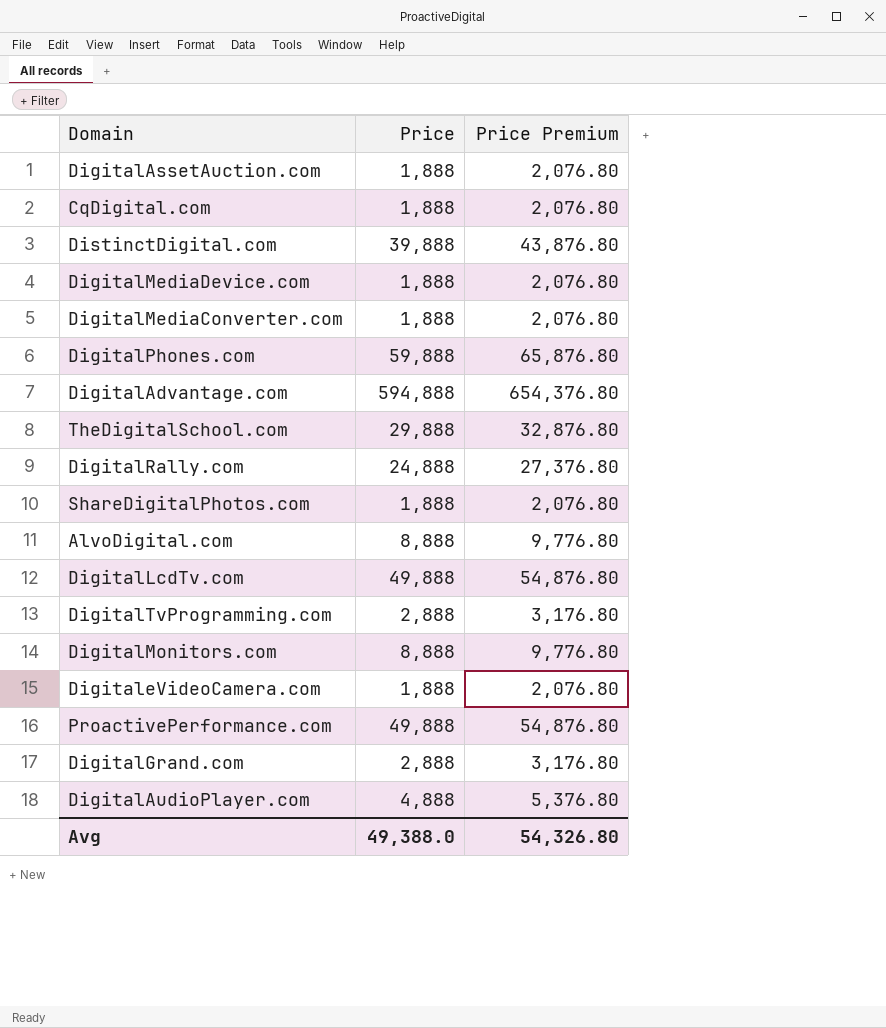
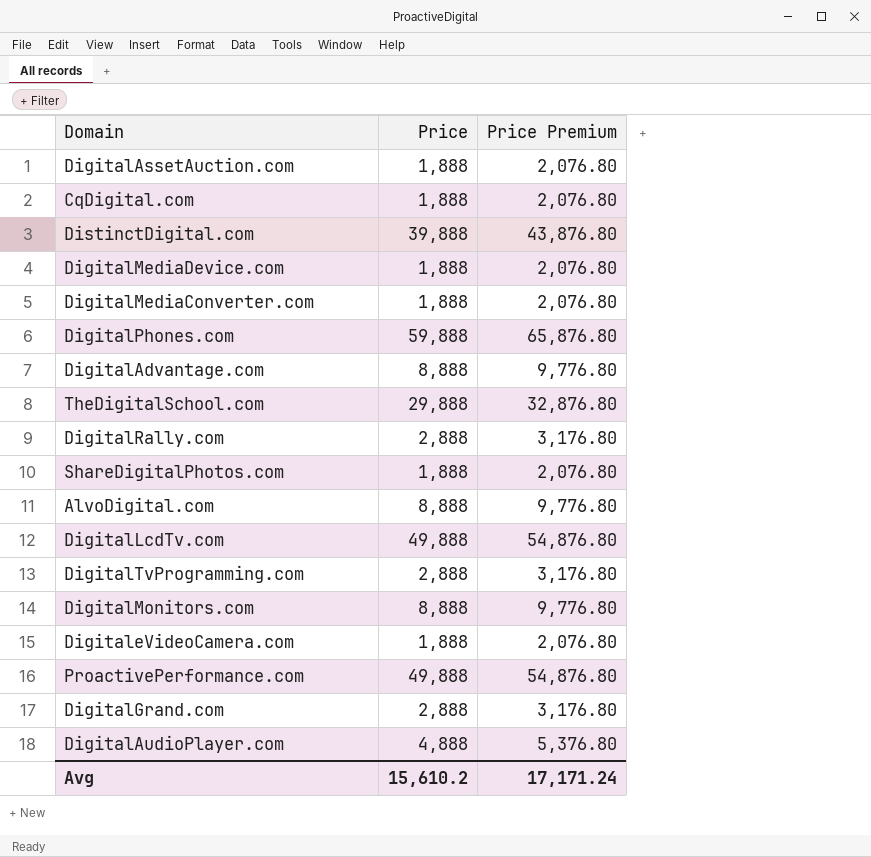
DigitalAdvantage.com | Price: 594,888 -> 8,888
DigitalAdvantage.com | Price Premium: 654,376.80 -> 9,776.80
DigitalRally.com | Price: 24,888 -> 2,888
DigitalRally.com | Price Premium: 27,376.80 -> 3,176.80
Avg | Price: 49,388.0 -> 15,610.2
Avg | Price Premium: 54,326.80 -> 17,171.24

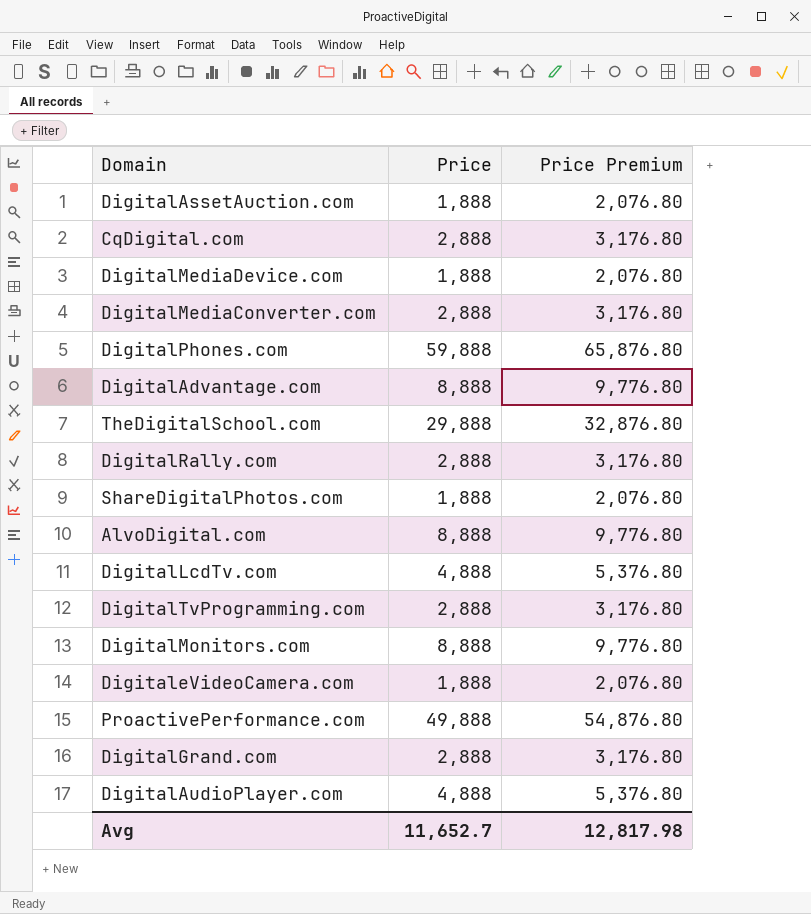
row DistinctDigital.com: 39,888 | 43,876.80 -> none
CqDigital.com | Price: 1,888 -> 2,888
CqDigital.com | Price Premium: 2,076.80 -> 3,176.80
DigitalMediaConverter.com | Price: 1,888 -> 2,888
DigitalMediaConverter.com | Price Premium: 2,076.80 -> 3,176.80
DigitalLcdTv.com | Price: 49,888 -> 4,888
DigitalLcdTv.com | Price Premium: 54,876.80 -> 5,376.80
Avg | Price: 15,610.2 -> 11,652.7
Avg | Price Premium: 17,171.24 -> 12,817.98

